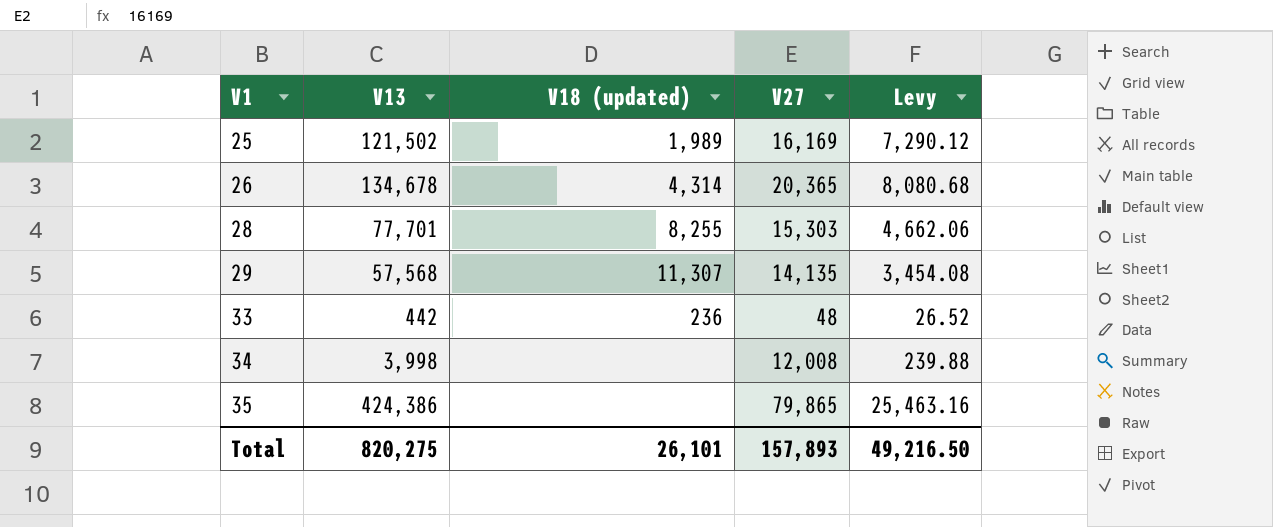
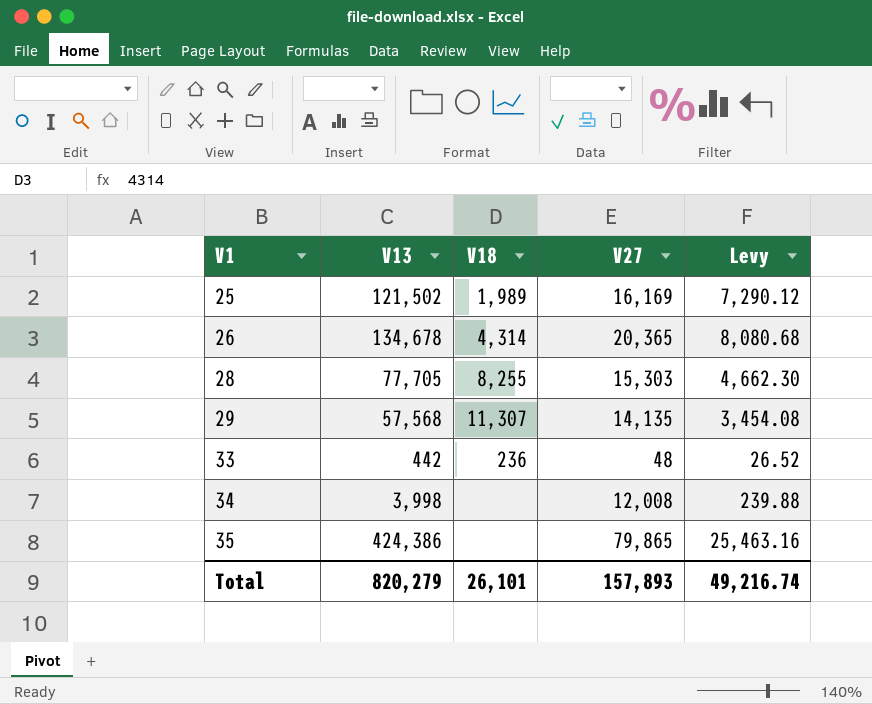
column name: V18 (updated) -> V18
28 | V13: 77,701 -> 77,705
28 | Levy: 4,662.06 -> 4,662.30
Total | V13: 820,275 -> 820,279
Total | Levy: 49,216.50 -> 49,216.74

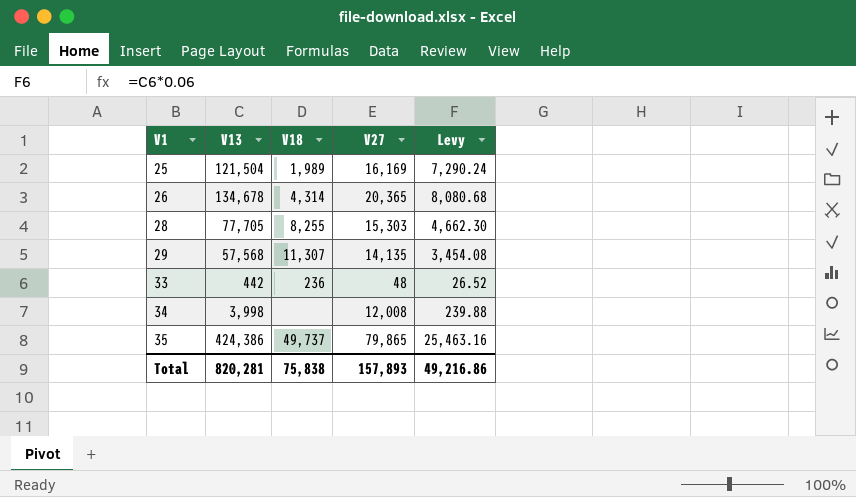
25 | V13: 121,502 -> 121,504
25 | Levy: 7,290.12 -> 7,290.24
35 | V18: none -> 49,737
Total | V13: 820,279 -> 820,281
Total | V18: 26,101 -> 75,838
Total | Levy: 49,216.74 -> 49,216.86

